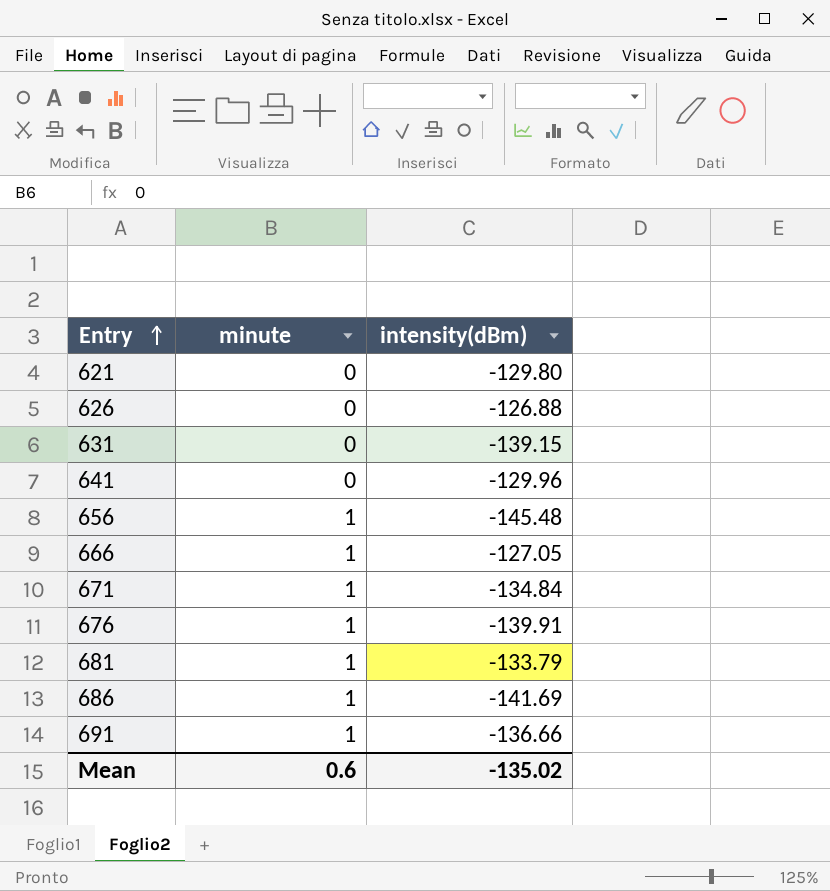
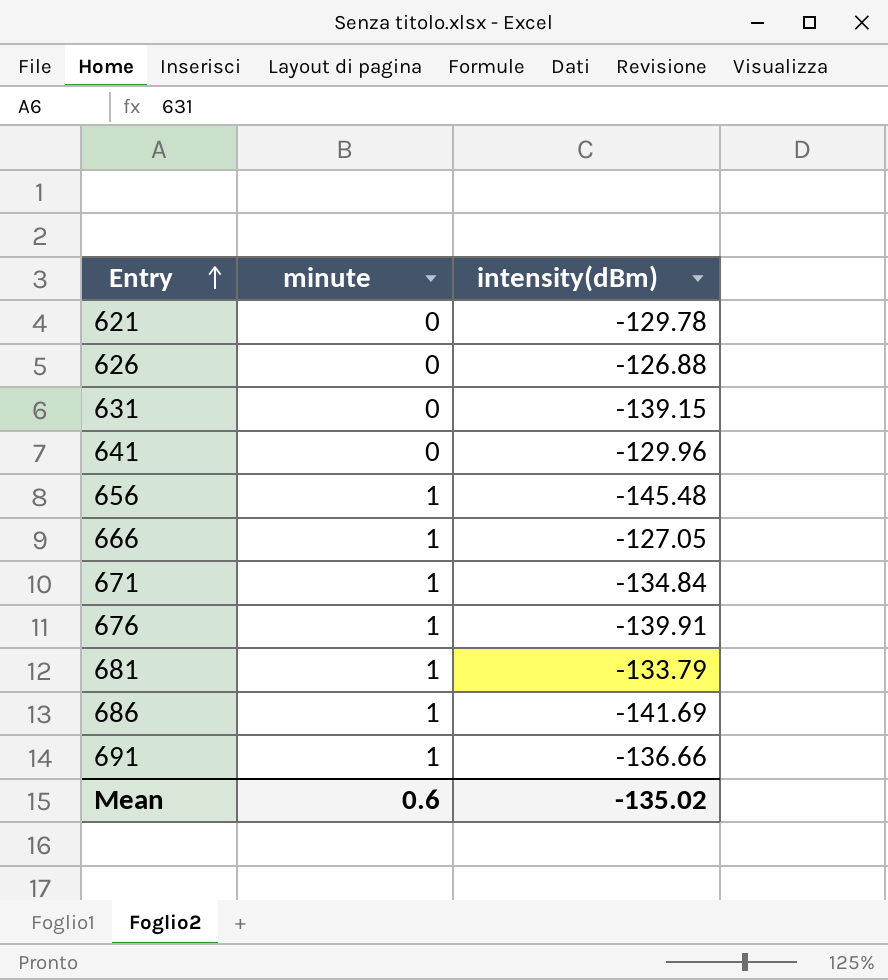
621 | intensity(dBm): -129.80 -> -129.78

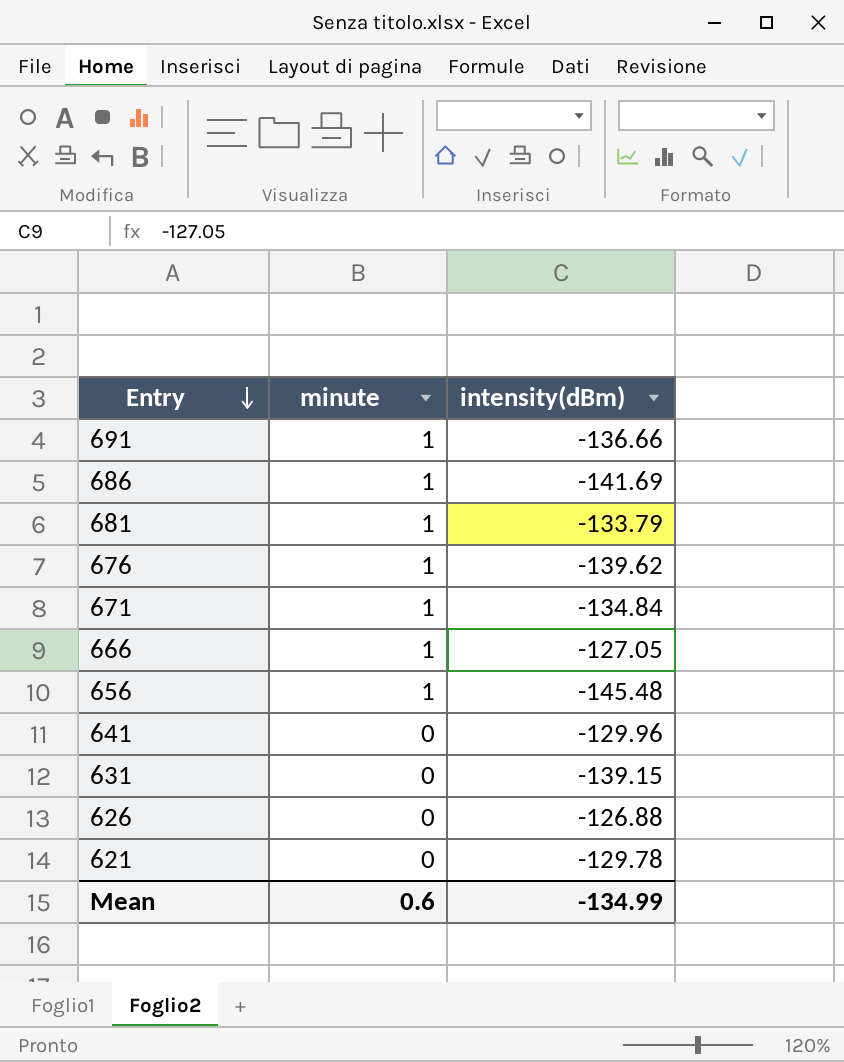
row order: Entry ascending -> Entry descending
676 | intensity(dBm): -139.91 -> -139.62
Mean | intensity(dBm): -135.02 -> -134.99

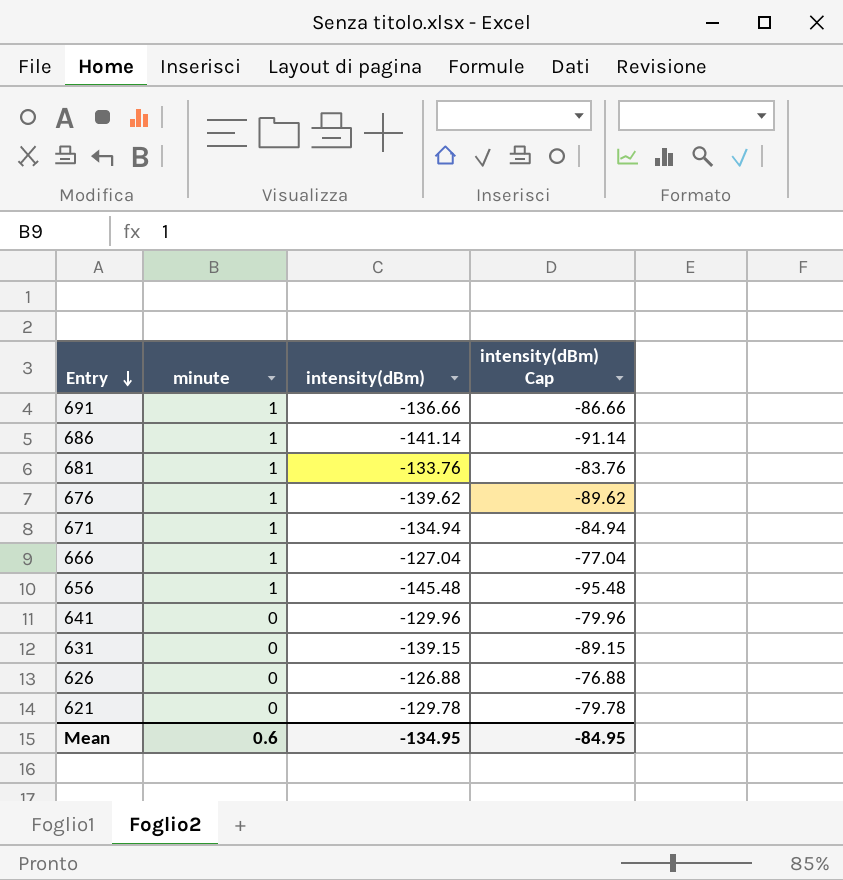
column intensity(dBm) Cap | formula: none -> [intensity(dBm)] + 50
686 | intensity(dBm): -141.69 -> -141.14
681 | intensity(dBm): -133.79 -> -133.76
671 | intensity(dBm): -134.84 -> -134.94
666 | intensity(dBm): -127.05 -> -127.04
Mean | intensity(dBm): -134.99 -> -134.95

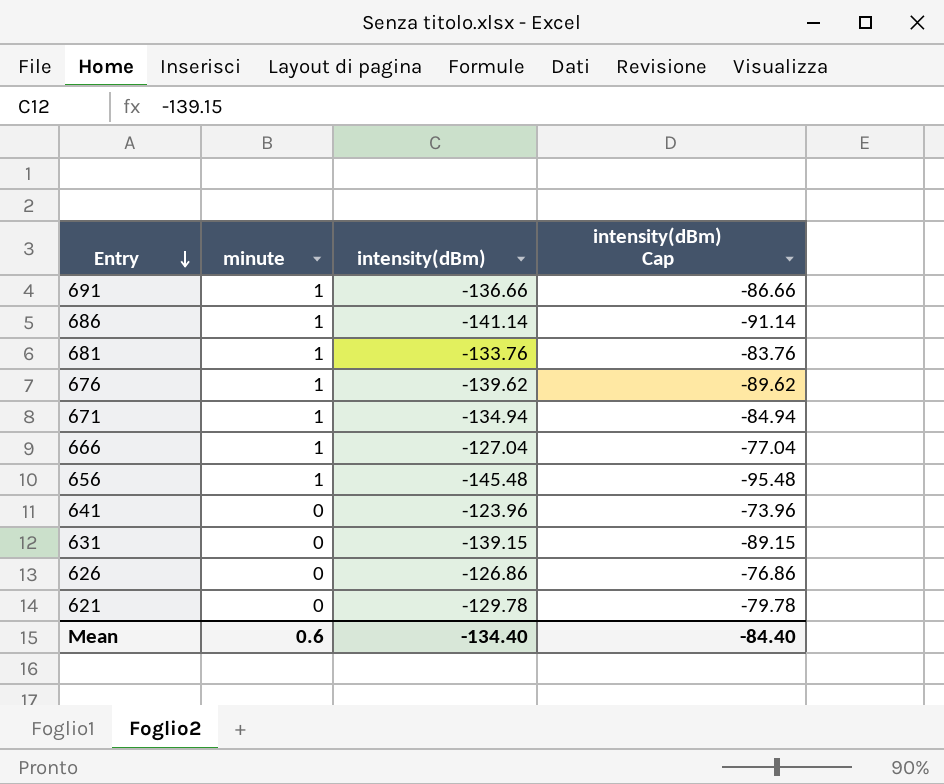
641 | intensity(dBm): -129.96 -> -123.96
641 | intensity(dBm) Cap: -79.96 -> -73.96
626 | intensity(dBm): -126.88 -> -126.86
626 | intensity(dBm) Cap: -76.88 -> -76.86
Mean | intensity(dBm): -134.95 -> -134.40
Mean | intensity(dBm) Cap: -84.95 -> -84.40

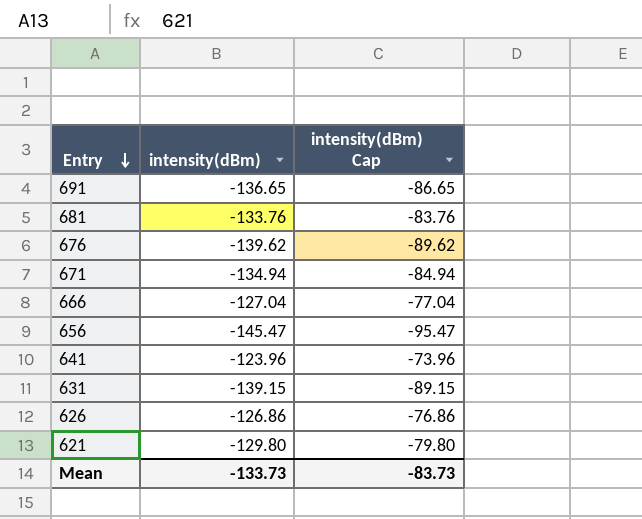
column minute | position: 2 -> none
row 686: 1 | -141.14 | -91.14 -> none
691 | intensity(dBm): -136.66 -> -136.65
691 | intensity(dBm) Cap: -86.66 -> -86.65
656 | intensity(dBm): -145.48 -> -145.47
656 | intensity(dBm) Cap: -95.48 -> -95.47
621 | intensity(dBm): -129.78 -> -129.80
621 | intensity(dBm) Cap: -79.78 -> -79.80
Mean | intensity(dBm): -134.40 -> -133.73
Mean | intensity(dBm) Cap: -84.40 -> -83.73

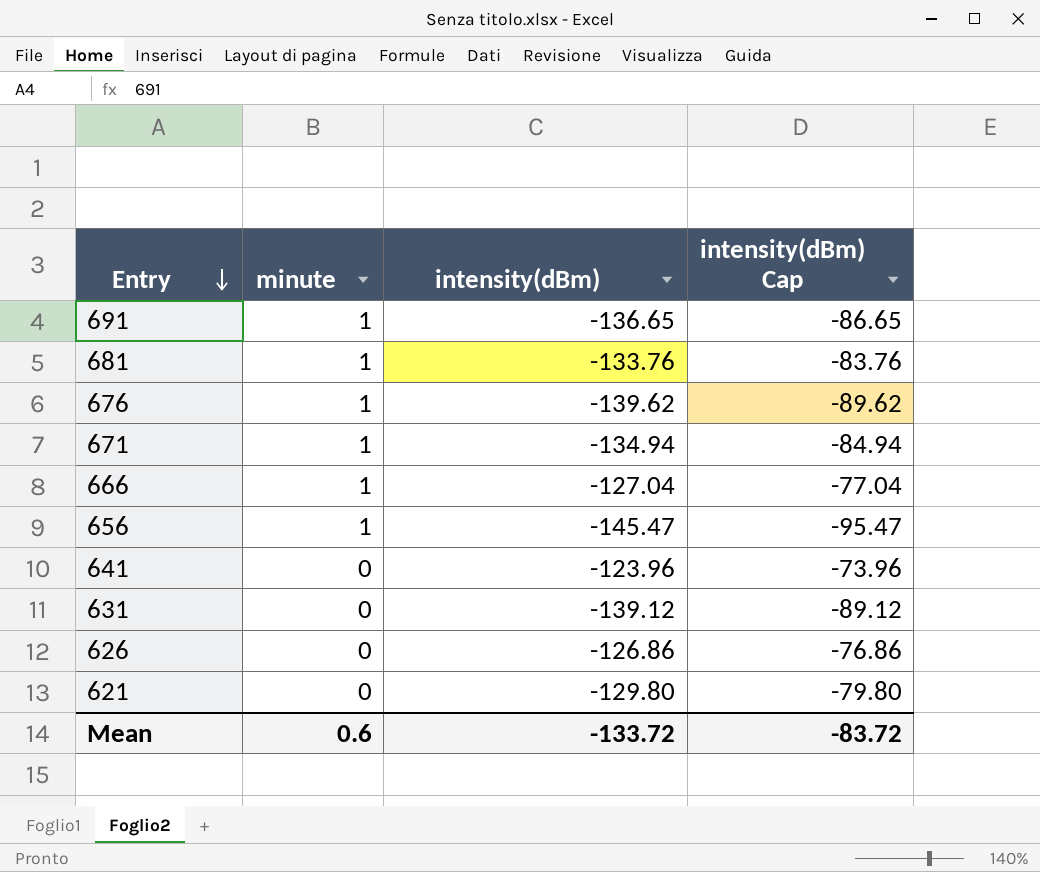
column minute | position: none -> 2
631 | intensity(dBm): -139.15 -> -139.12
631 | intensity(dBm) Cap: -89.15 -> -89.12
Mean | intensity(dBm): -133.73 -> -133.72
Mean | intensity(dBm) Cap: -83.73 -> -83.72

